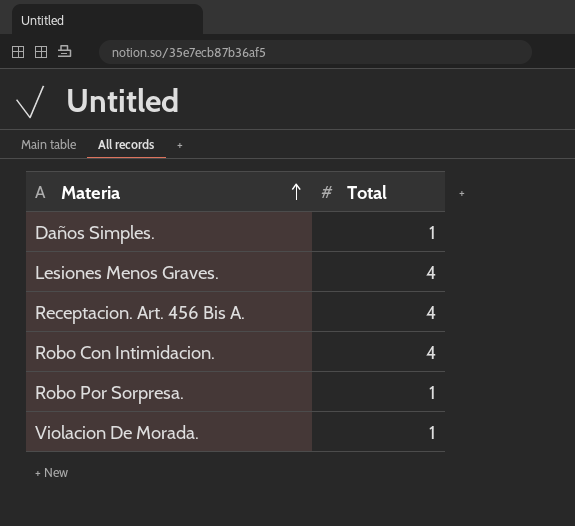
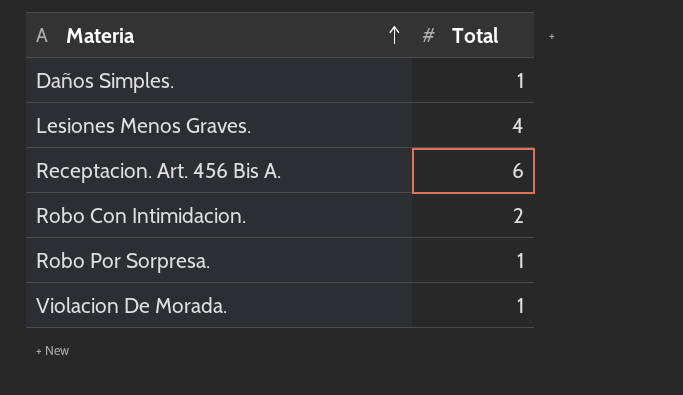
Receptacion. Art. 456 Bis A. | Total: 4 -> 6
Robo Con Intimidacion. | Total: 4 -> 2

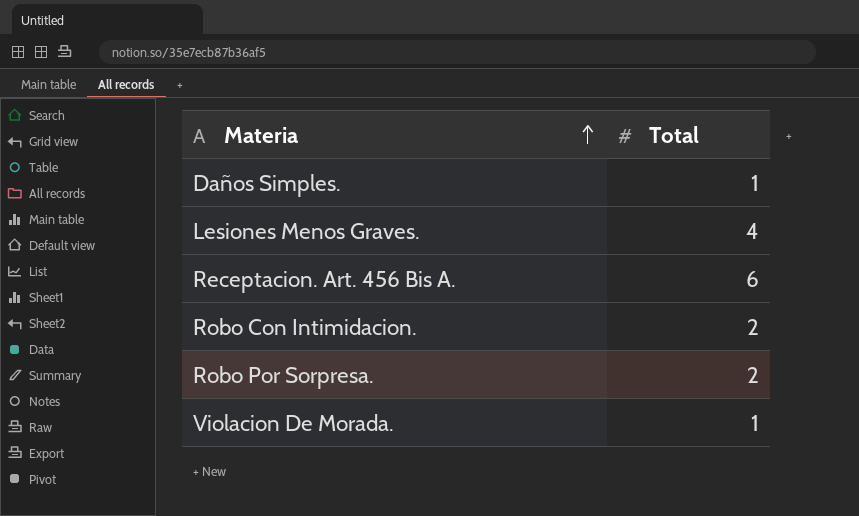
Robo Por Sorpresa. | Total: 1 -> 2

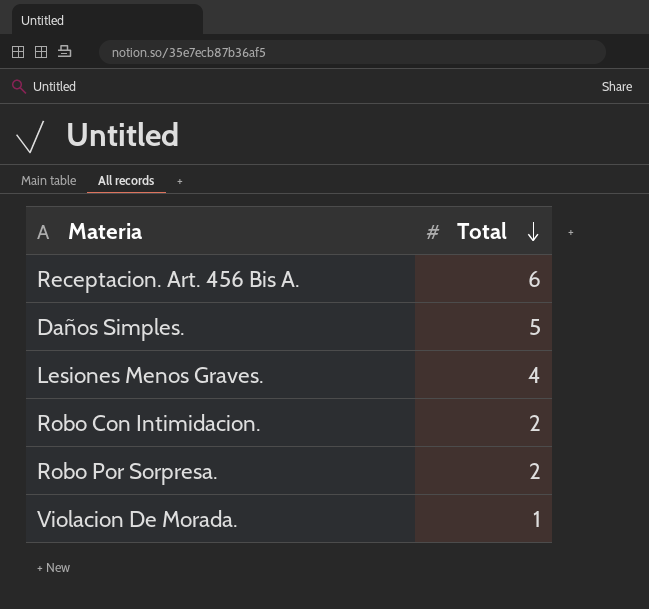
row order: Materia ascending -> Total descending
Daños Simples. | Total: 1 -> 5

